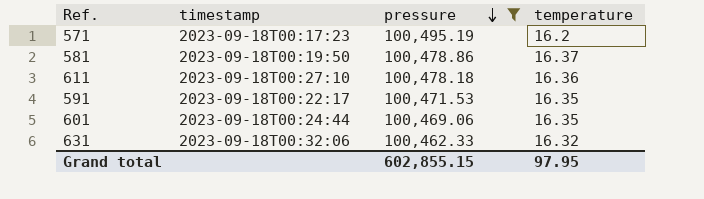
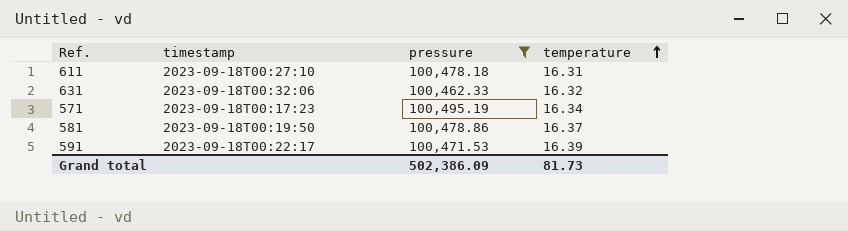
row order: pressure descending -> temperature ascending
row 601: 2023-09-18T00:24:44 | 100,469.06 | 16.35 -> none
611 | temperature: 16.36 -> 16.31
571 | temperature: 16.2 -> 16.34
591 | temperature: 16.35 -> 16.39
Grand total | pressure: 602,855.15 -> 502,386.09
Grand total | temperature: 97.95 -> 81.73

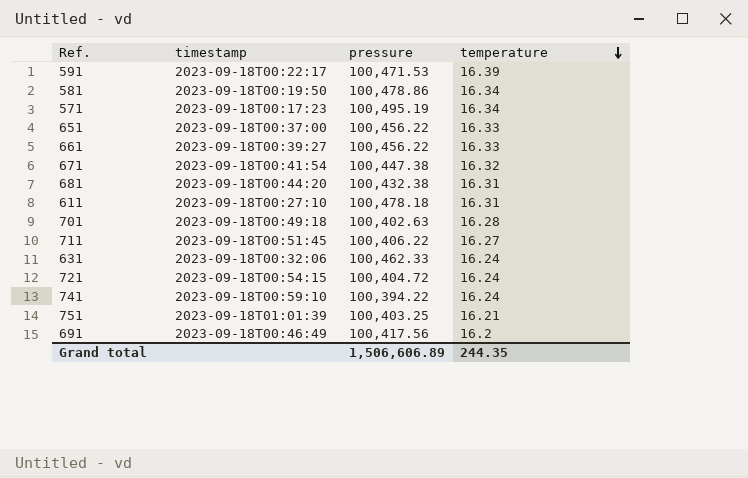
filter: pressure >= 100,462.33 -> none
row order: temperature ascending -> temperature descending
581 | temperature: 16.37 -> 16.34
631 | temperature: 16.32 -> 16.24
Grand total | pressure: 502,386.09 -> 1,506,606.89
Grand total | temperature: 81.73 -> 244.35

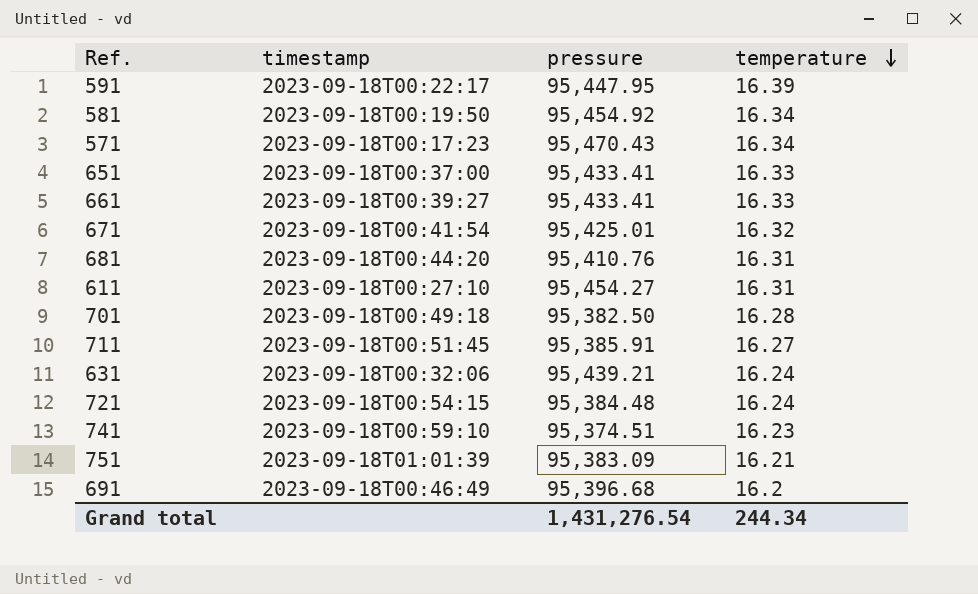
591 | pressure: 100,471.53 -> 95,447.95
581 | pressure: 100,478.86 -> 95,454.92
571 | pressure: 100,495.19 -> 95,470.43
651 | pressure: 100,456.22 -> 95,433.41
661 | pressure: 100,456.22 -> 95,433.41
671 | pressure: 100,447.38 -> 95,425.01
681 | pressure: 100,432.38 -> 95,410.76
611 | pressure: 100,478.18 -> 95,454.27
701 | pressure: 100,402.63 -> 95,382.50
711 | pressure: 100,406.22 -> 95,385.91
631 | pressure: 100,462.33 -> 95,439.21
721 | pressure: 100,404.72 -> 95,384.48
741 | pressure: 100,394.22 -> 95,374.51
741 | temperature: 16.24 -> 16.23
751 | pressure: 100,403.25 -> 95,383.09
691 | pressure: 100,417.56 -> 95,396.68
Grand total | pressure: 1,506,606.89 -> 1,431,276.54
Grand total | temperature: 244.35 -> 244.34

